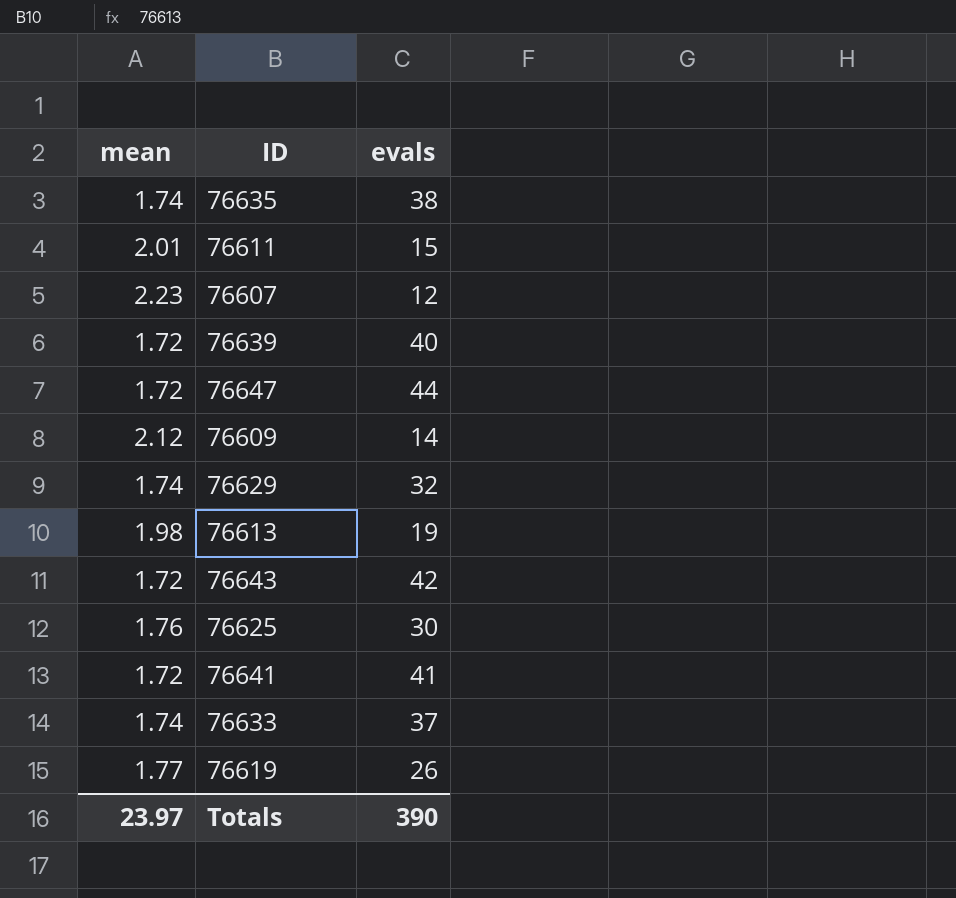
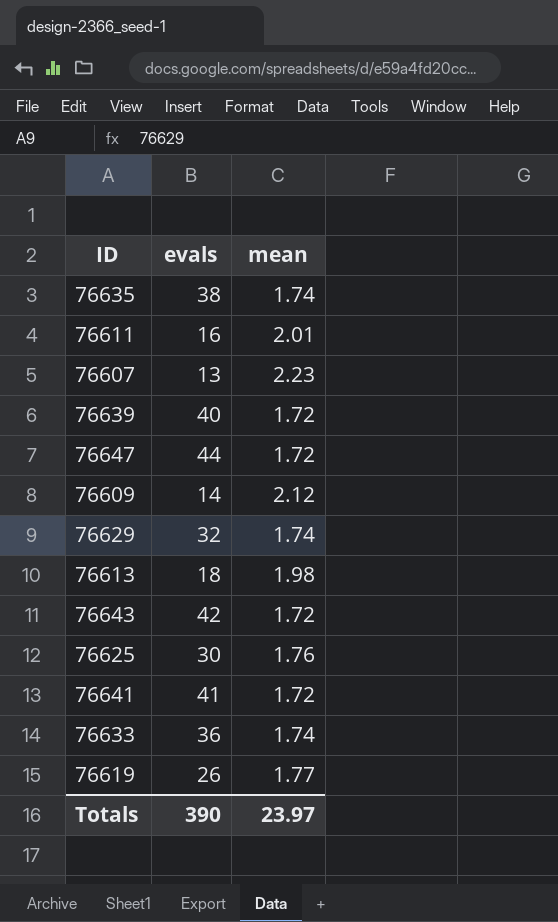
column mean | position: 1 -> 3
76611 | evals: 15 -> 16
76607 | evals: 12 -> 13
76613 | evals: 19 -> 18
76633 | evals: 37 -> 36

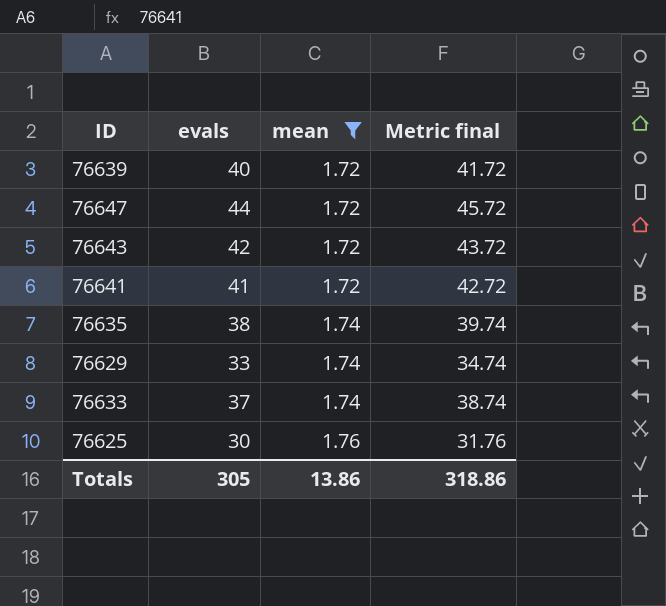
filter: none -> mean <= 1.76
row order: none -> mean ascending
column Metric final | formula: none -> [evals] + [mean]
76629 | evals: 32 -> 33
76633 | evals: 36 -> 37
Totals | evals: 390 -> 305
Totals | mean: 23.97 -> 13.86

